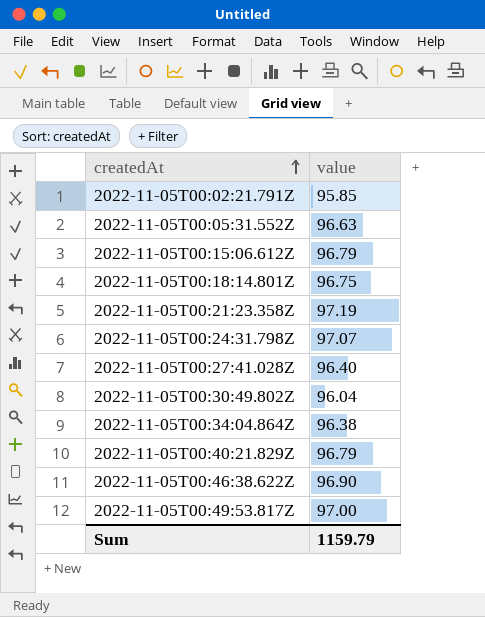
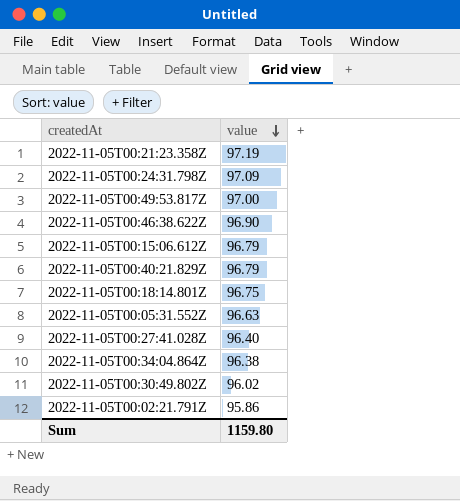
row order: createdAt ascending -> value descending
2022-11-05T00:24:31.798Z | value: 97.07 -> 97.09
2022-11-05T00:30:49.802Z | value: 96.04 -> 96.02
2022-11-05T00:02:21.791Z | value: 95.85 -> 95.86
Sum | value: 1159.79 -> 1159.80

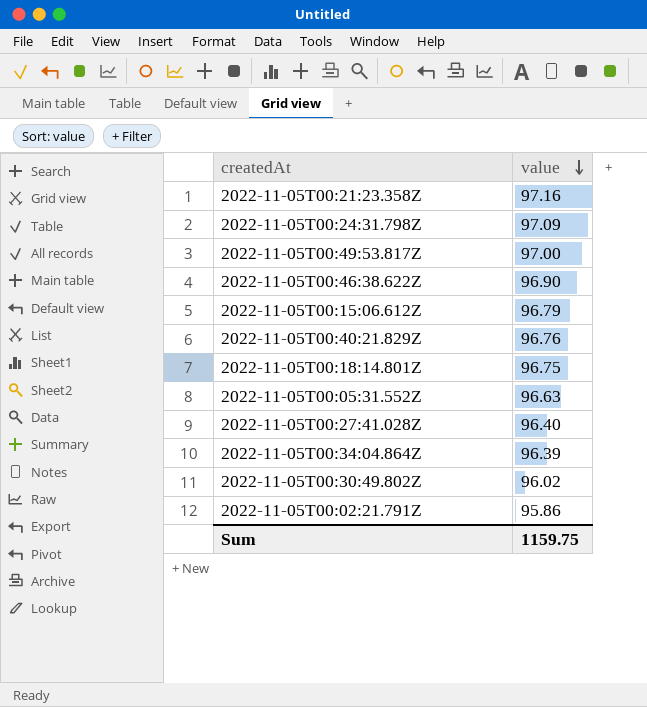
2022-11-05T00:21:23.358Z | value: 97.19 -> 97.16
2022-11-05T00:40:21.829Z | value: 96.79 -> 96.76
2022-11-05T00:34:04.864Z | value: 96.38 -> 96.39
Sum | value: 1159.80 -> 1159.75

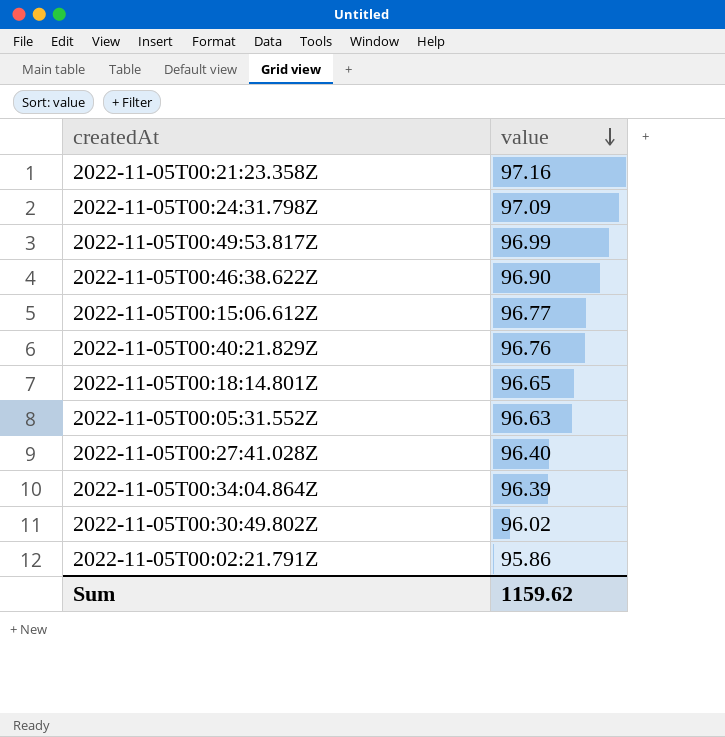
2022-11-05T00:49:53.817Z | value: 97.00 -> 96.99
2022-11-05T00:15:06.612Z | value: 96.79 -> 96.77
2022-11-05T00:18:14.801Z | value: 96.75 -> 96.65
Sum | value: 1159.75 -> 1159.62

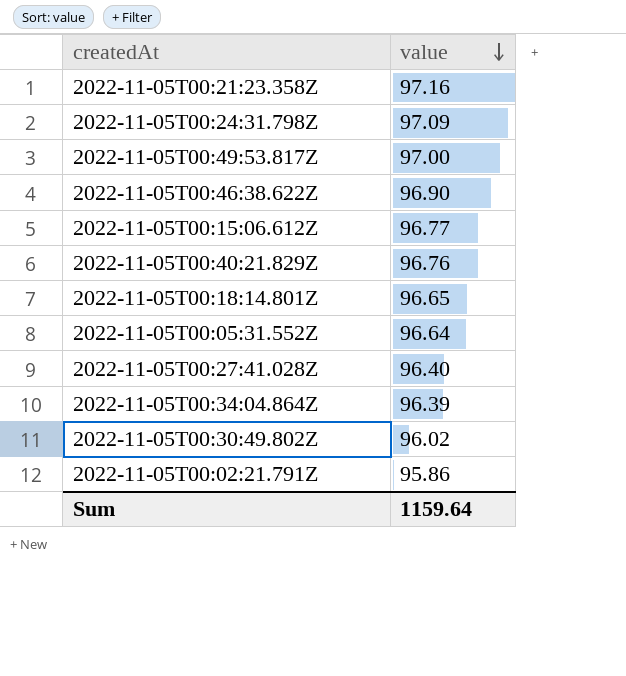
2022-11-05T00:49:53.817Z | value: 96.99 -> 97.00
2022-11-05T00:05:31.552Z | value: 96.63 -> 96.64
Sum | value: 1159.62 -> 1159.64

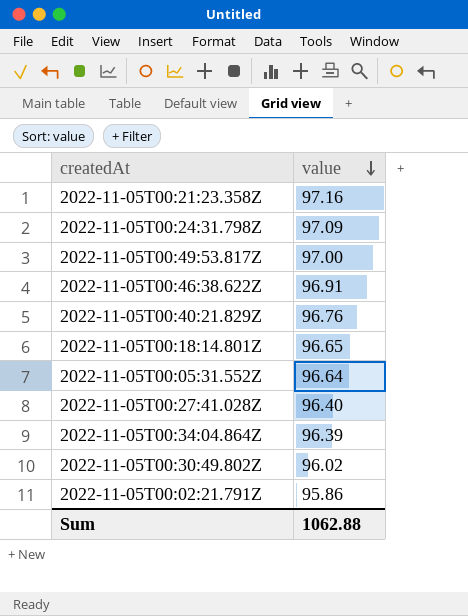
row 2022-11-05T00:15:06.612Z: 96.77 -> none
2022-11-05T00:46:38.622Z | value: 96.90 -> 96.91
Sum | value: 1159.64 -> 1062.88

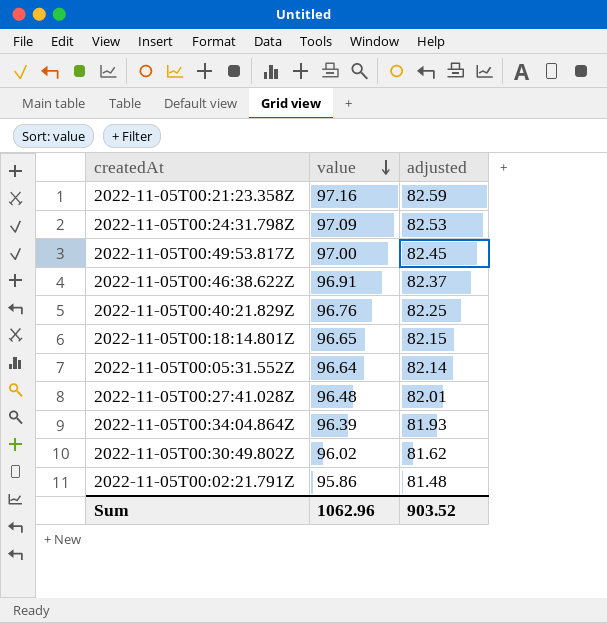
column adjusted | formula: none -> [value] * 0.85
2022-11-05T00:27:41.028Z | value: 96.40 -> 96.48
Sum | value: 1062.88 -> 1062.96

